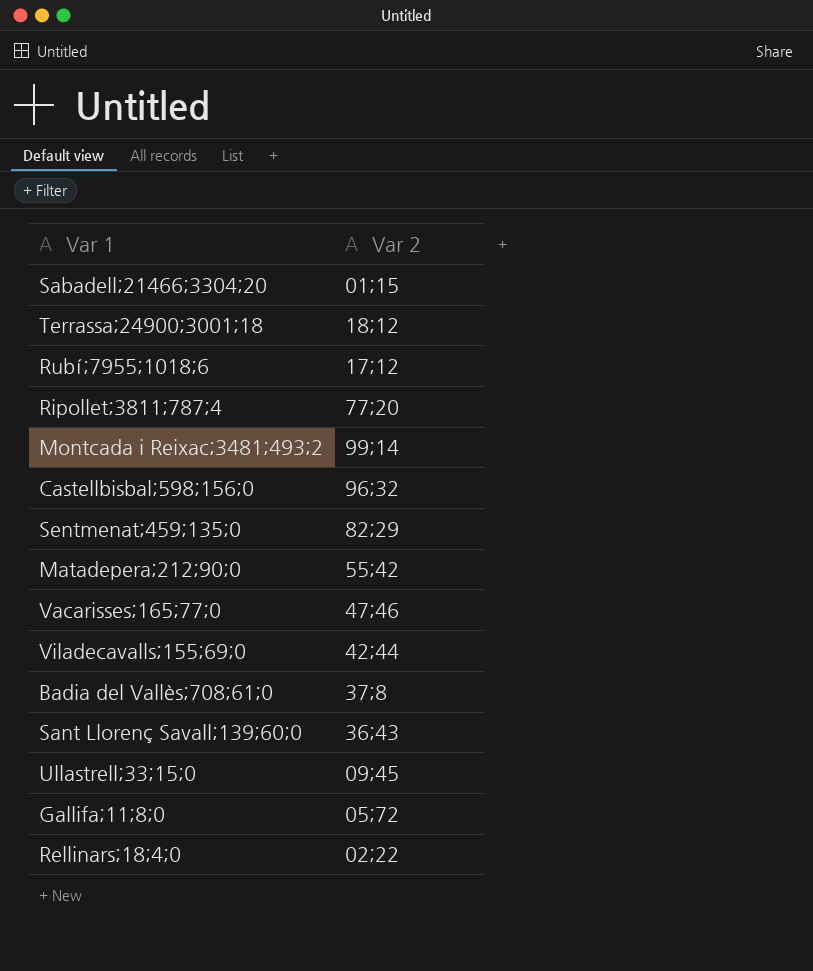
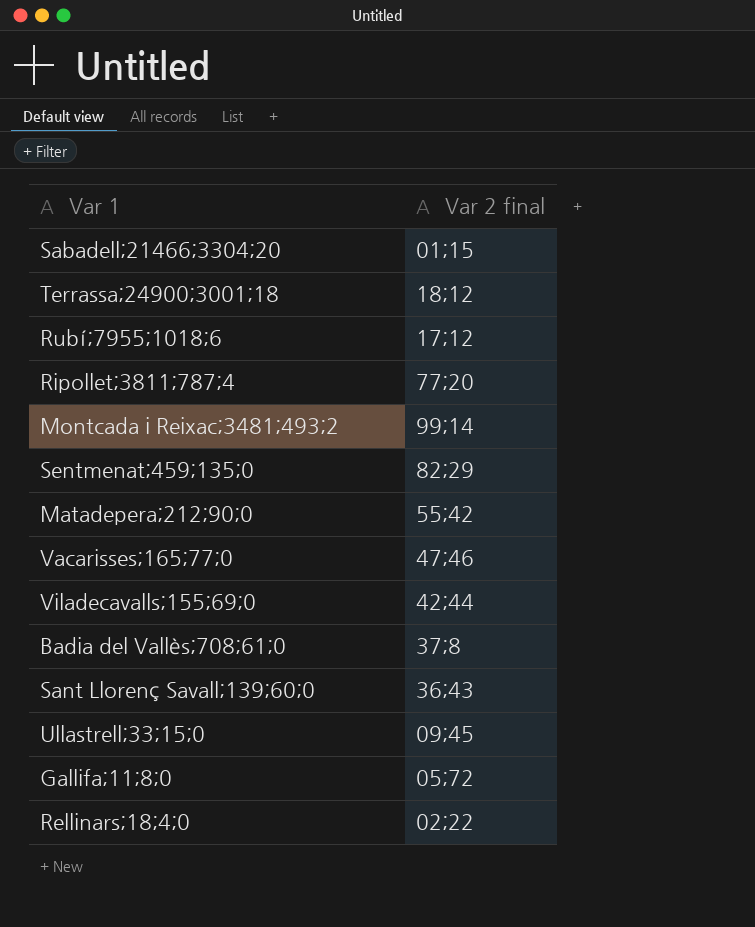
column name: Var 2 -> Var 2 final
row Castellbisbal;598;156;0: 96;32 -> none

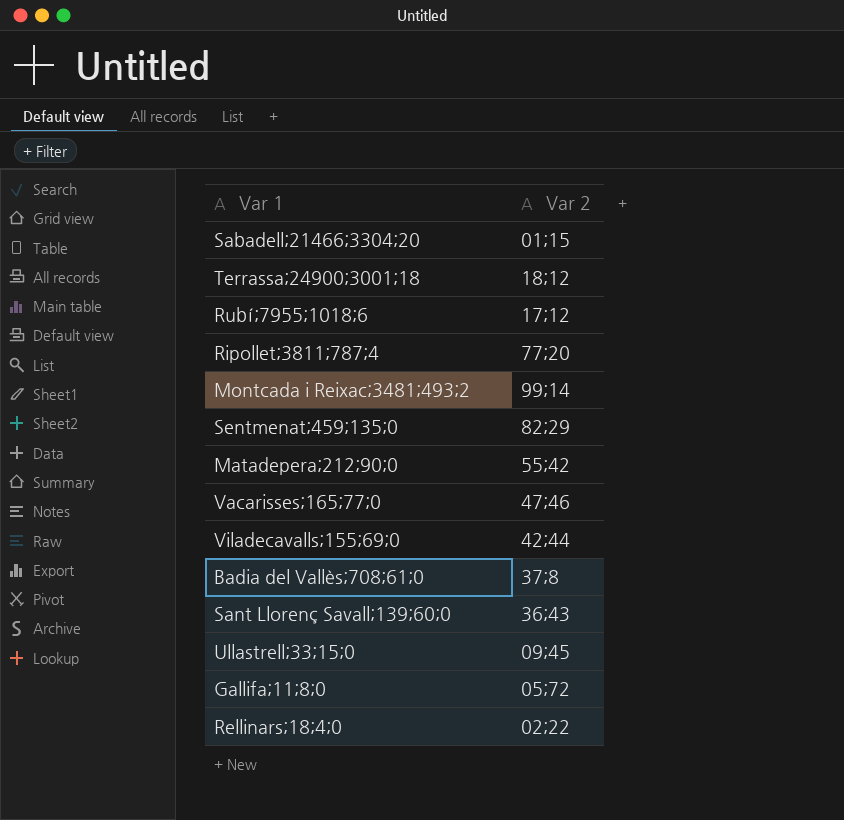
column name: Var 2 final -> Var 2

